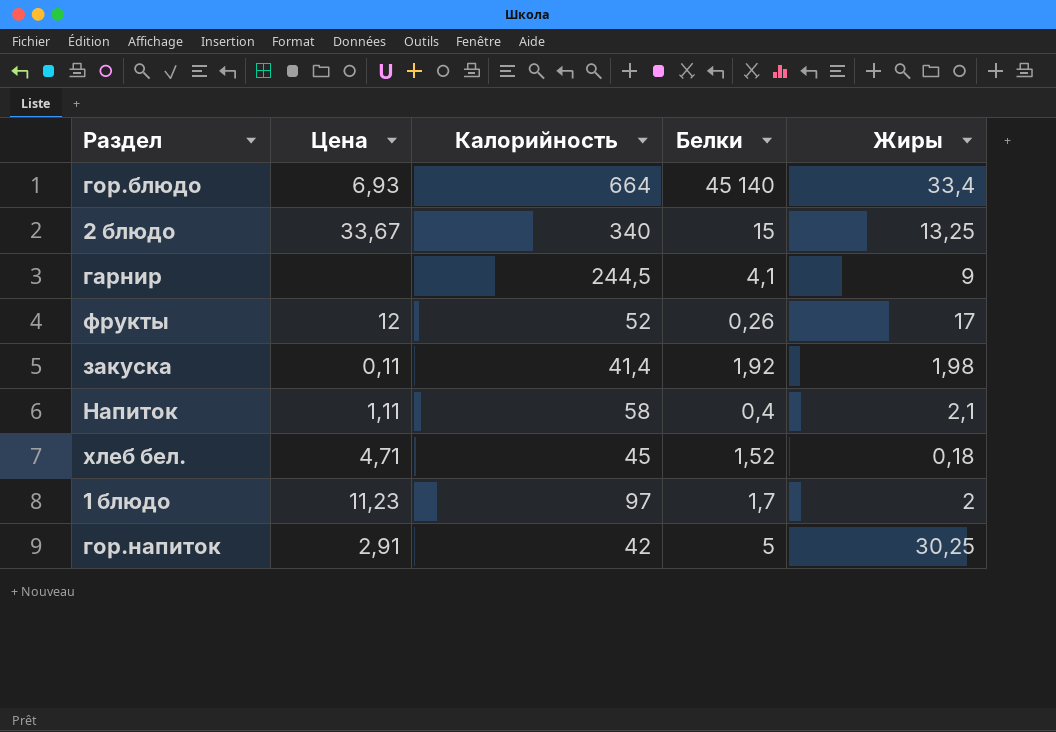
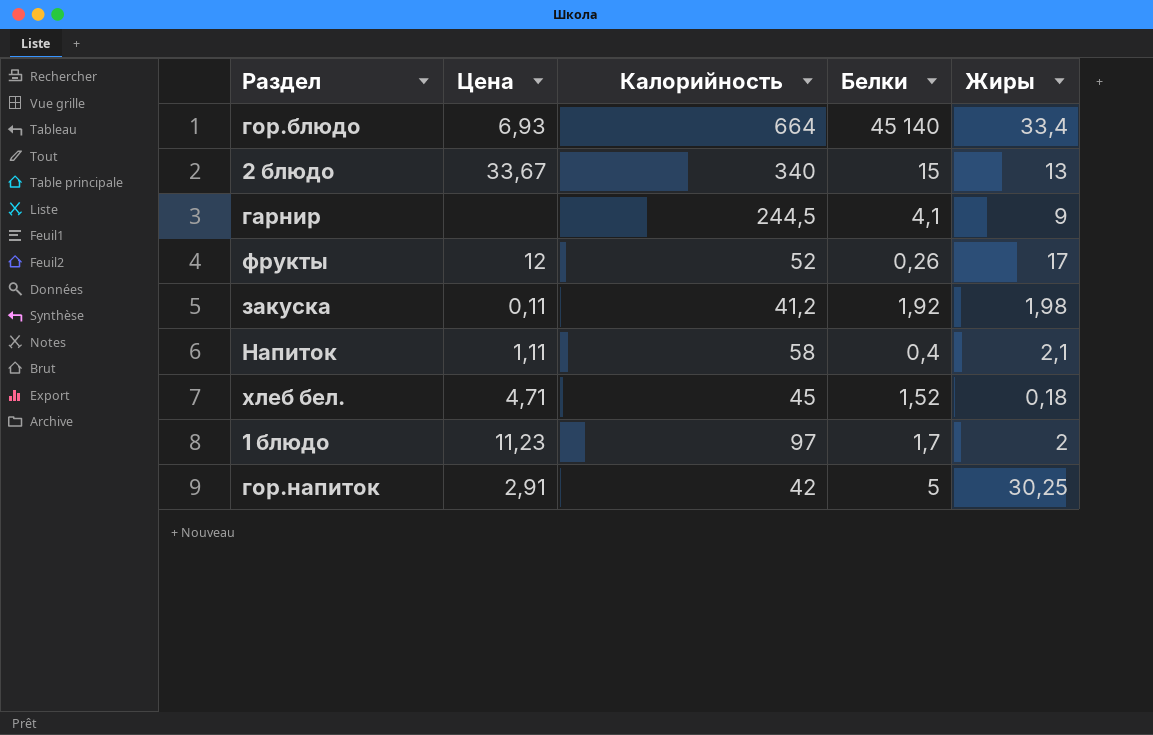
2 блюдо | Жиры: 13,25 -> 13
закуска | Калорийность: 41,4 -> 41,2

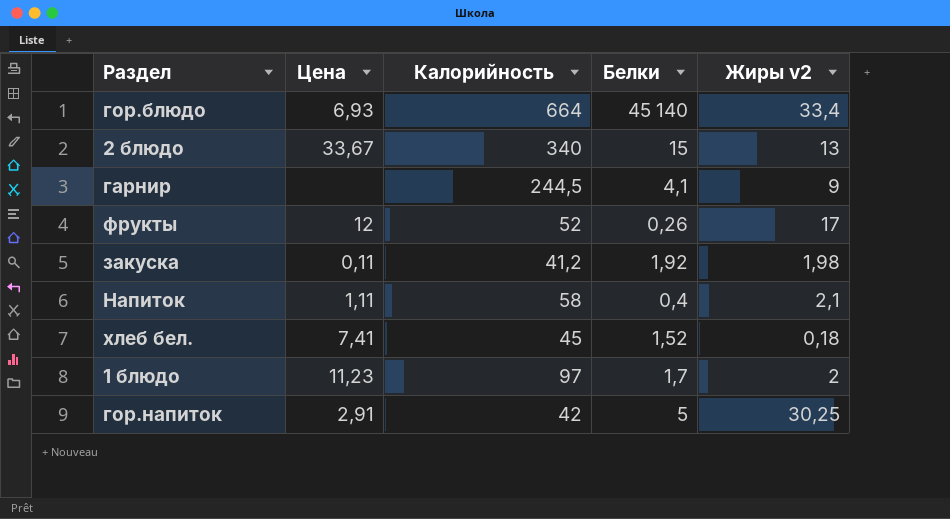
column name: Жиры -> Жиры v2
хлеб бел. | Цена: 4,71 -> 7,41

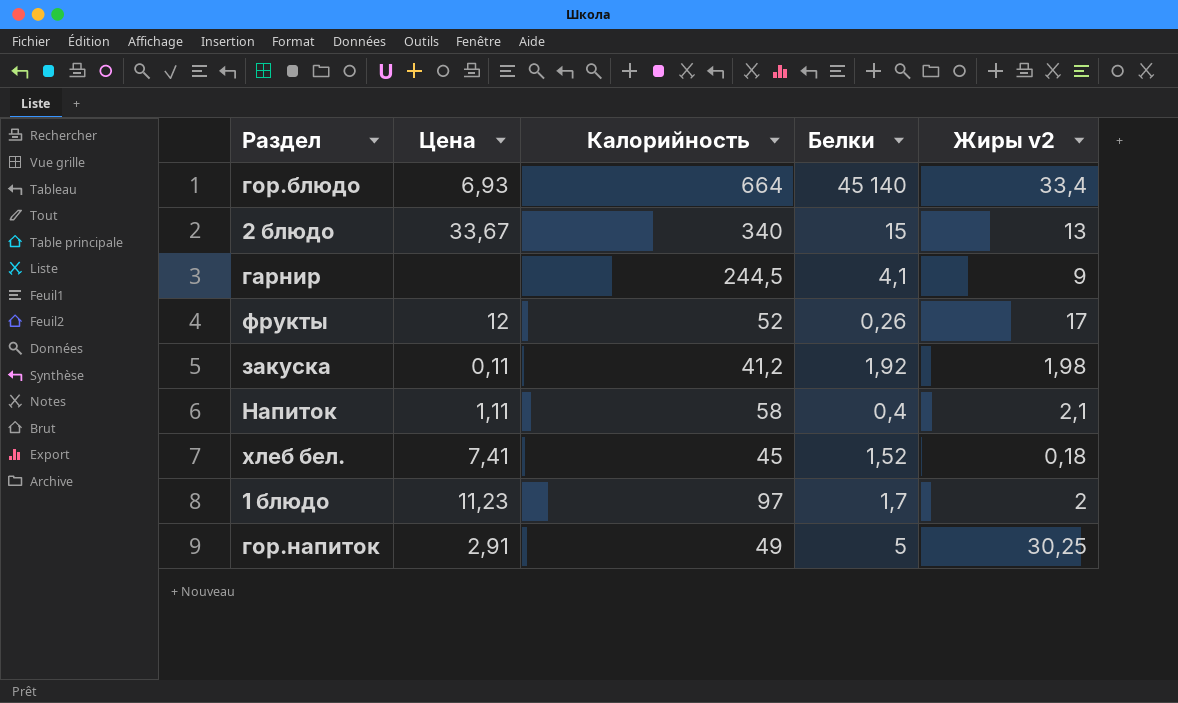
гор.напиток | Калорийность: 42 -> 49

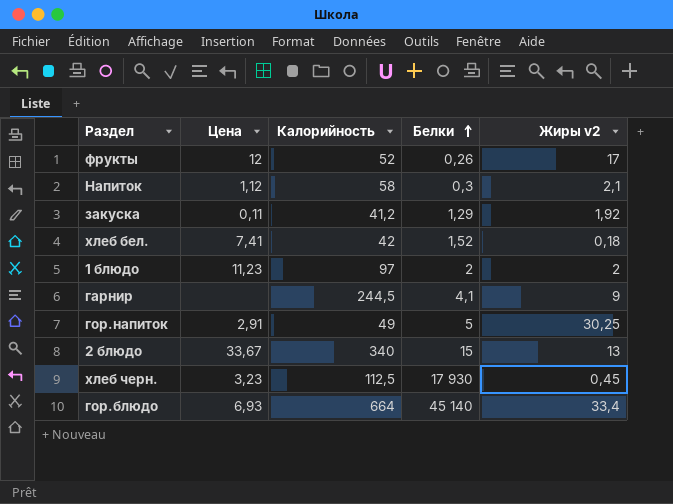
row order: none -> Белки ascending
Напиток | Цена: 1,11 -> 1,12
Напиток | Белки: 0,4 -> 0,3
закуска | Белки: 1,92 -> 1,29
закуска | Жиры v2: 1,98 -> 1,92
хлеб бел. | Калорийность: 45 -> 42
1 блюдо | Белки: 1,7 -> 2
row хлеб черн.: none -> 3,23 | 112,5 | 17 930 | 0,45

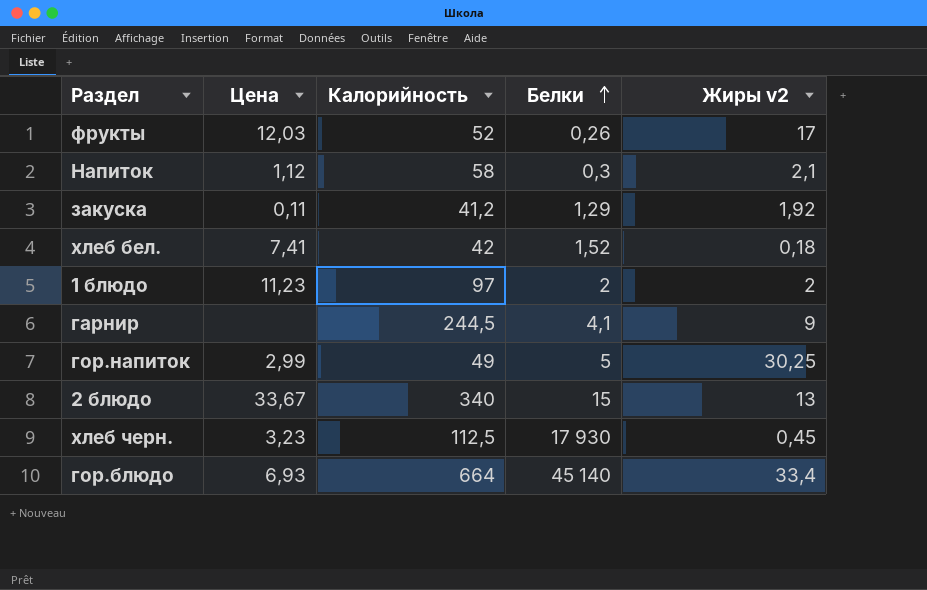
фрукты | Цена: 12 -> 12,03
гор.напиток | Цена: 2,91 -> 2,99

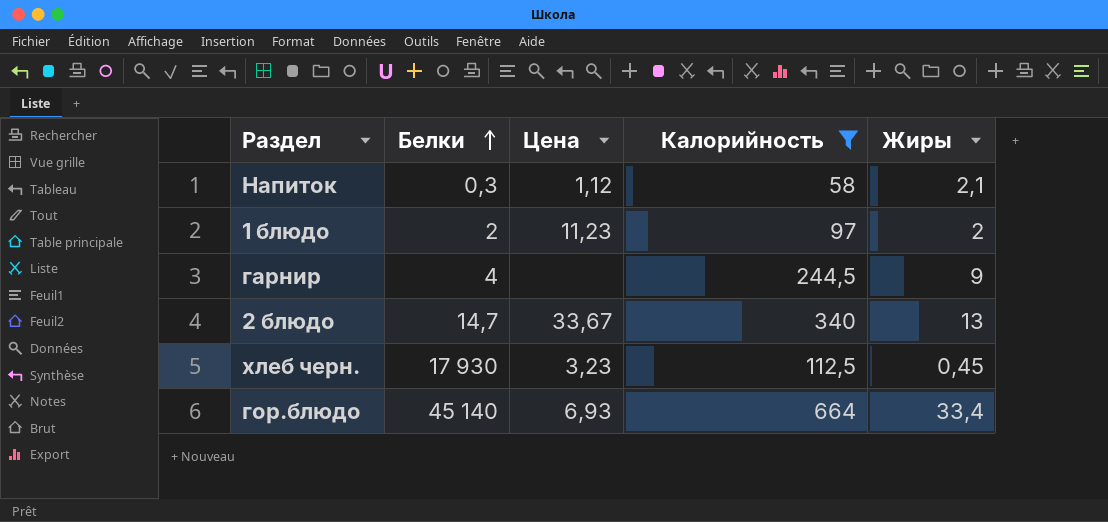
filter: none -> Калорийность >= 58
column Белки | position: 4 -> 2
column name: Жиры v2 -> Жиры
гарнир | Белки: 4,1 -> 4
2 блюдо | Белки: 15 -> 14,7

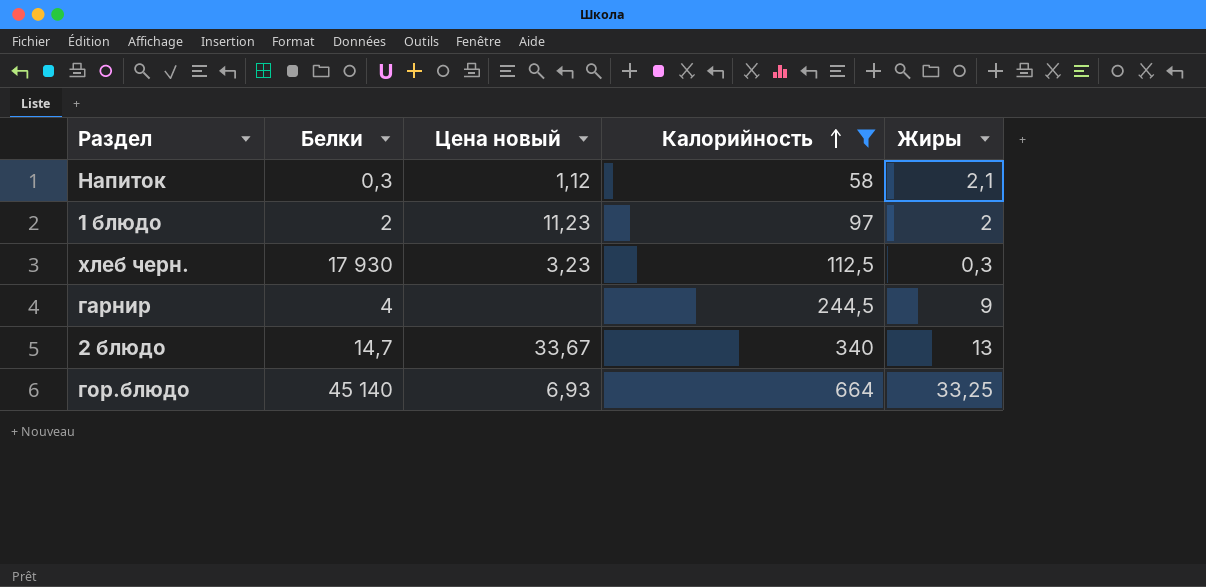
row order: Белки ascending -> Калорийность ascending
column name: Цена -> Цена новый
хлеб черн. | Жиры: 0,45 -> 0,3
гор.блюдо | Жиры: 33,4 -> 33,25

